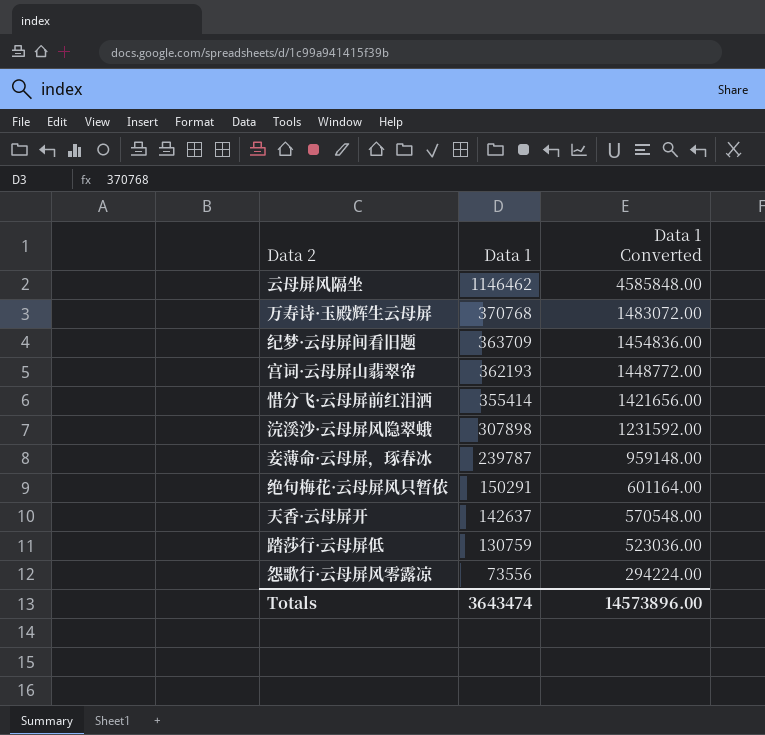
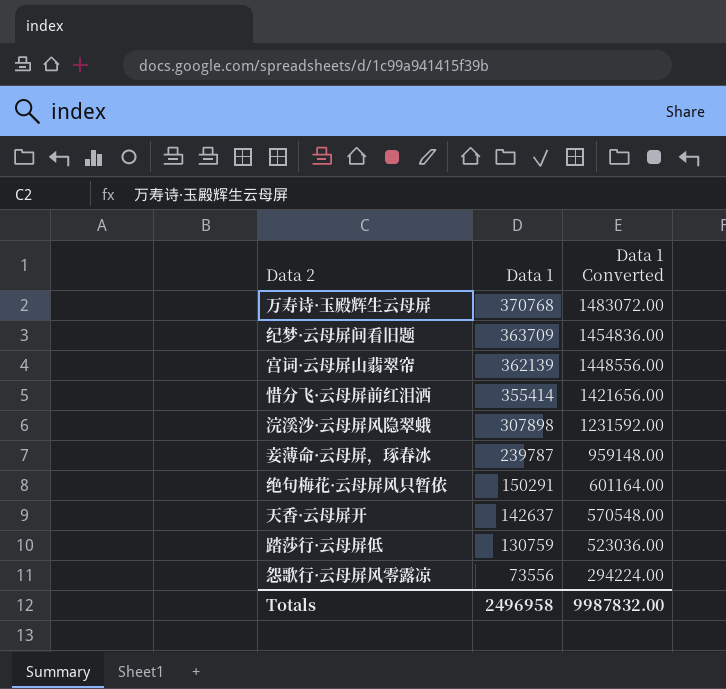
row 云母屏风隔坐: 1146462 | 4585848.00 -> none
宫词·云母屏山翡翠帘 | Data 1: 362193 -> 362139
宫词·云母屏山翡翠帘 | Data 1 Converted: 1448772.00 -> 1448556.00
Totals | Data 1: 3643474 -> 2496958
Totals | Data 1 Converted: 14573896.00 -> 9987832.00

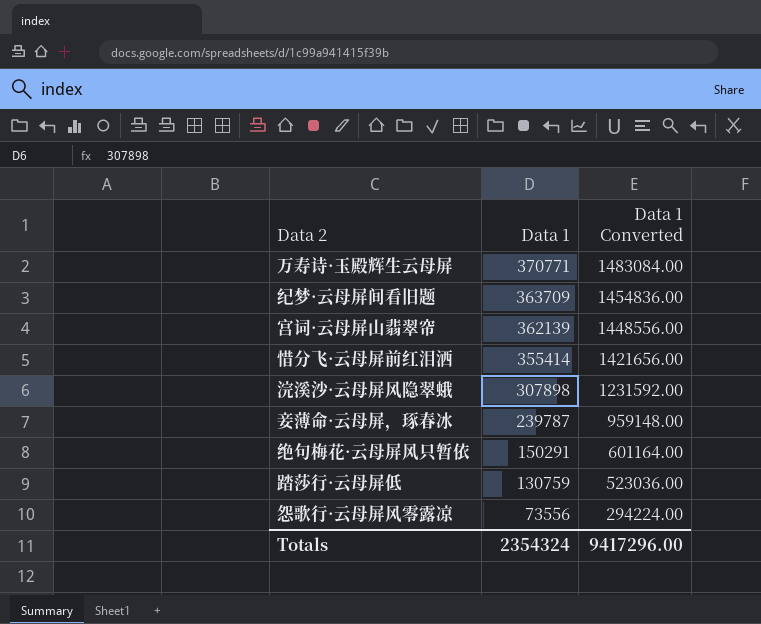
row 天香·云母屏开: 142637 | 570548.00 -> none
万寿诗·玉殿辉生云母屏 | Data 1: 370768 -> 370771
万寿诗·玉殿辉生云母屏 | Data 1 Converted: 1483072.00 -> 1483084.00
Totals | Data 1: 2496958 -> 2354324
Totals | Data 1 Converted: 9987832.00 -> 9417296.00

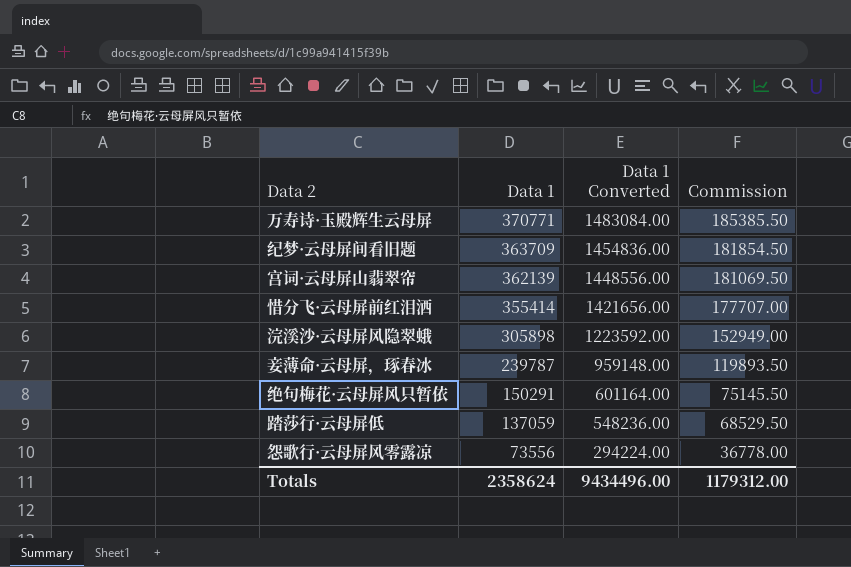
column Commission | formula: none -> [Data 1] * 0.5
浣溪沙·云母屏风隐翠蛾 | Data 1: 307898 -> 305898
浣溪沙·云母屏风隐翠蛾 | Data 1 Converted: 1231592.00 -> 1223592.00
踏莎行·云母屏低 | Data 1: 130759 -> 137059
踏莎行·云母屏低 | Data 1 Converted: 523036.00 -> 548236.00
Totals | Data 1: 2354324 -> 2358624
Totals | Data 1 Converted: 9417296.00 -> 9434496.00

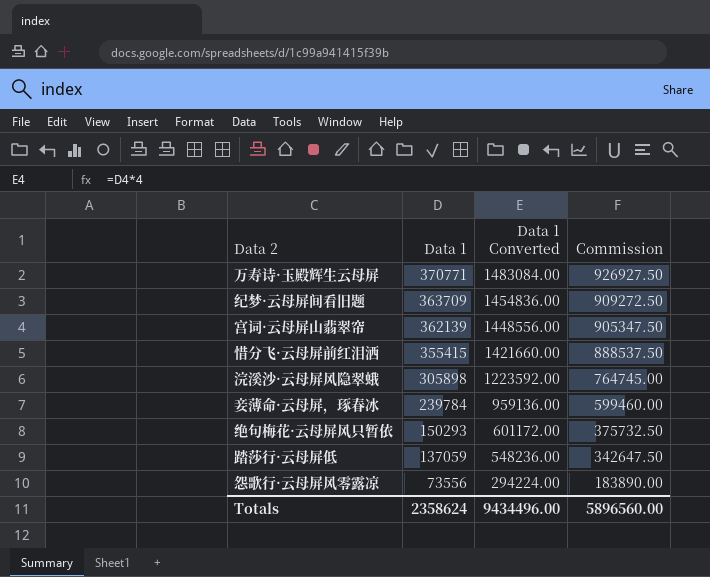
column Commission | formula: [Data 1] * 0.5 -> [Data 1] * 2.5
惜分飞·云母屏前红泪洒 | Data 1: 355414 -> 355415
惜分飞·云母屏前红泪洒 | Data 1 Converted: 1421656.00 -> 1421660.00
妾薄命·云母屏，琢春冰 | Data 1: 239787 -> 239784
妾薄命·云母屏，琢春冰 | Data 1 Converted: 959148.00 -> 959136.00
绝句梅花·云母屏风只暂依 | Data 1: 150291 -> 150293
绝句梅花·云母屏风只暂依 | Data 1 Converted: 601164.00 -> 601172.00
Totals | Commission: 1179312.00 -> 5896560.00

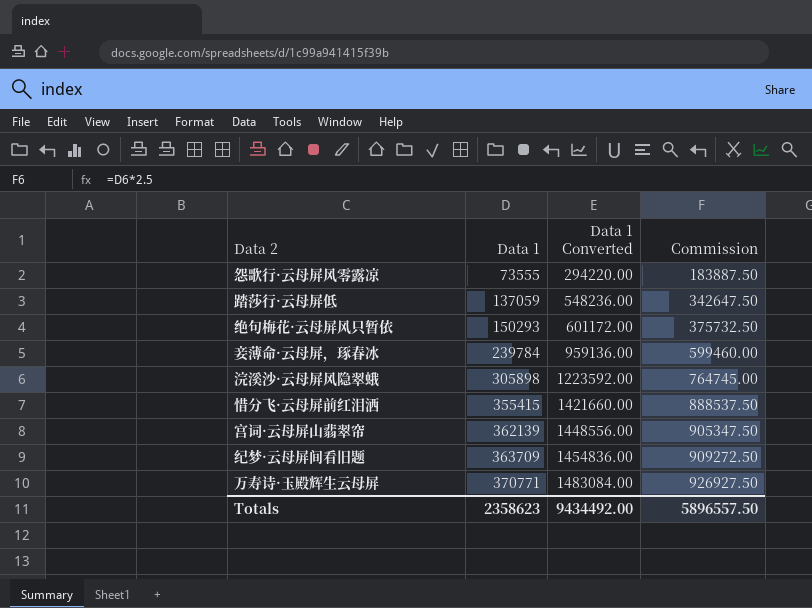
row order: Data 1 descending -> Data 1 ascending
怨歌行·云母屏风零露凉 | Data 1: 73556 -> 73555
怨歌行·云母屏风零露凉 | Data 1 Converted: 294224.00 -> 294220.00
怨歌行·云母屏风零露凉 | Commission: 183890.00 -> 183887.50
Totals | Data 1: 2358624 -> 2358623
Totals | Data 1 Converted: 9434496.00 -> 9434492.00
Totals | Commission: 5896560.00 -> 5896557.50

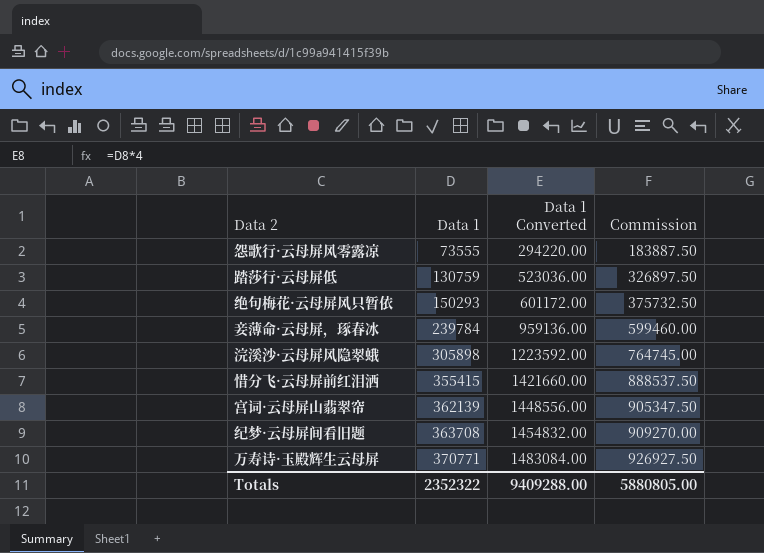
踏莎行·云母屏低 | Data 1: 137059 -> 130759
踏莎行·云母屏低 | Data 1 Converted: 548236.00 -> 523036.00
踏莎行·云母屏低 | Commission: 342647.50 -> 326897.50
纪梦·云母屏间看旧题 | Data 1: 363709 -> 363708
纪梦·云母屏间看旧题 | Data 1 Converted: 1454836.00 -> 1454832.00
纪梦·云母屏间看旧题 | Commission: 909272.50 -> 909270.00
Totals | Data 1: 2358623 -> 2352322
Totals | Data 1 Converted: 9434492.00 -> 9409288.00
Totals | Commission: 5896557.50 -> 5880805.00

